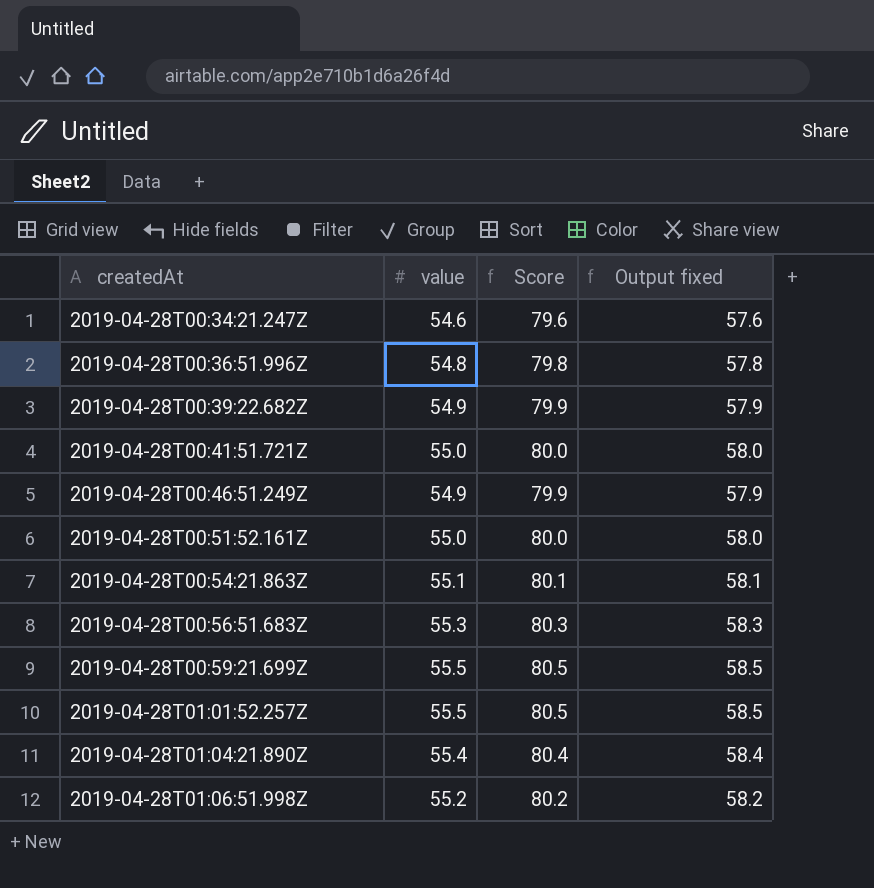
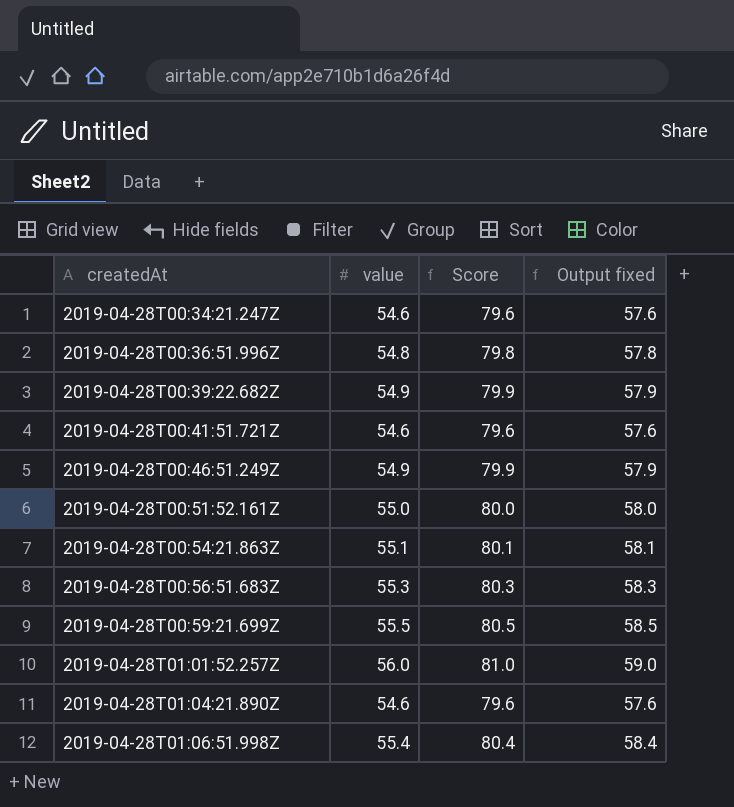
2019-04-28T00:41:51.721Z | value: 55.0 -> 54.6
2019-04-28T00:41:51.721Z | Score: 80.0 -> 79.6
2019-04-28T00:41:51.721Z | Output fixed: 58.0 -> 57.6
2019-04-28T01:01:52.257Z | value: 55.5 -> 56.0
2019-04-28T01:01:52.257Z | Score: 80.5 -> 81.0
2019-04-28T01:01:52.257Z | Output fixed: 58.5 -> 59.0
2019-04-28T01:04:21.890Z | value: 55.4 -> 54.6
2019-04-28T01:04:21.890Z | Score: 80.4 -> 79.6
2019-04-28T01:04:21.890Z | Output fixed: 58.4 -> 57.6
2019-04-28T01:06:51.998Z | value: 55.2 -> 55.4
2019-04-28T01:06:51.998Z | Score: 80.2 -> 80.4
2019-04-28T01:06:51.998Z | Output fixed: 58.2 -> 58.4

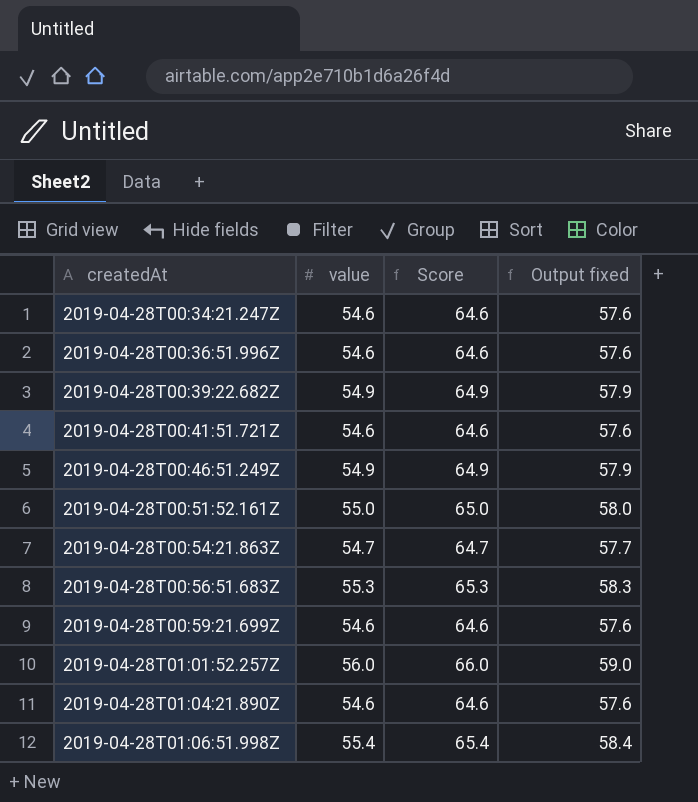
column Score | formula: [value] + 25 -> [value] + 10
2019-04-28T00:36:51.996Z | value: 54.8 -> 54.6
2019-04-28T00:36:51.996Z | Output fixed: 57.8 -> 57.6
2019-04-28T00:54:21.863Z | value: 55.1 -> 54.7
2019-04-28T00:54:21.863Z | Output fixed: 58.1 -> 57.7
2019-04-28T00:59:21.699Z | value: 55.5 -> 54.6
2019-04-28T00:59:21.699Z | Output fixed: 58.5 -> 57.6

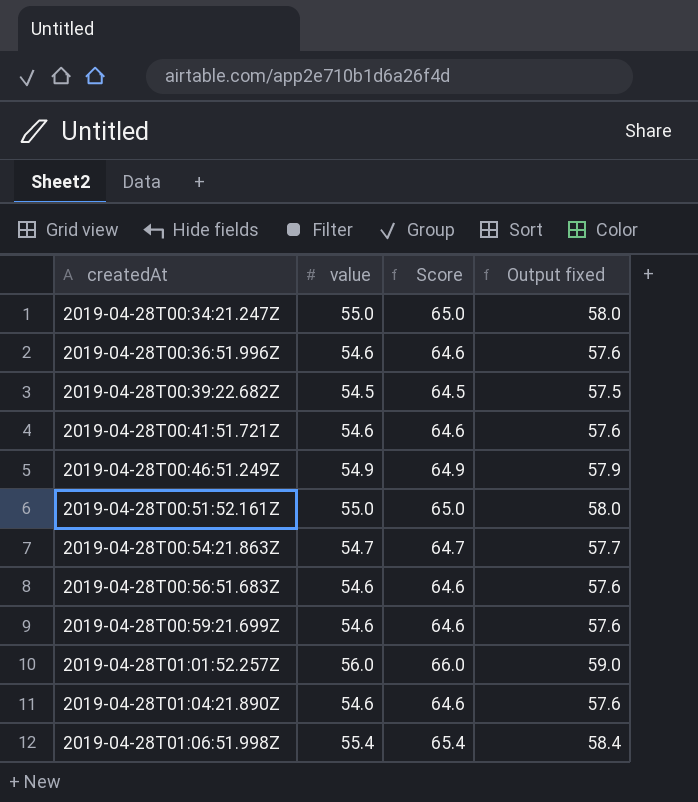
2019-04-28T00:34:21.247Z | value: 54.6 -> 55.0
2019-04-28T00:34:21.247Z | Score: 64.6 -> 65.0
2019-04-28T00:34:21.247Z | Output fixed: 57.6 -> 58.0
2019-04-28T00:39:22.682Z | value: 54.9 -> 54.5
2019-04-28T00:39:22.682Z | Score: 64.9 -> 64.5
2019-04-28T00:39:22.682Z | Output fixed: 57.9 -> 57.5
2019-04-28T00:56:51.683Z | value: 55.3 -> 54.6
2019-04-28T00:56:51.683Z | Score: 65.3 -> 64.6
2019-04-28T00:56:51.683Z | Output fixed: 58.3 -> 57.6

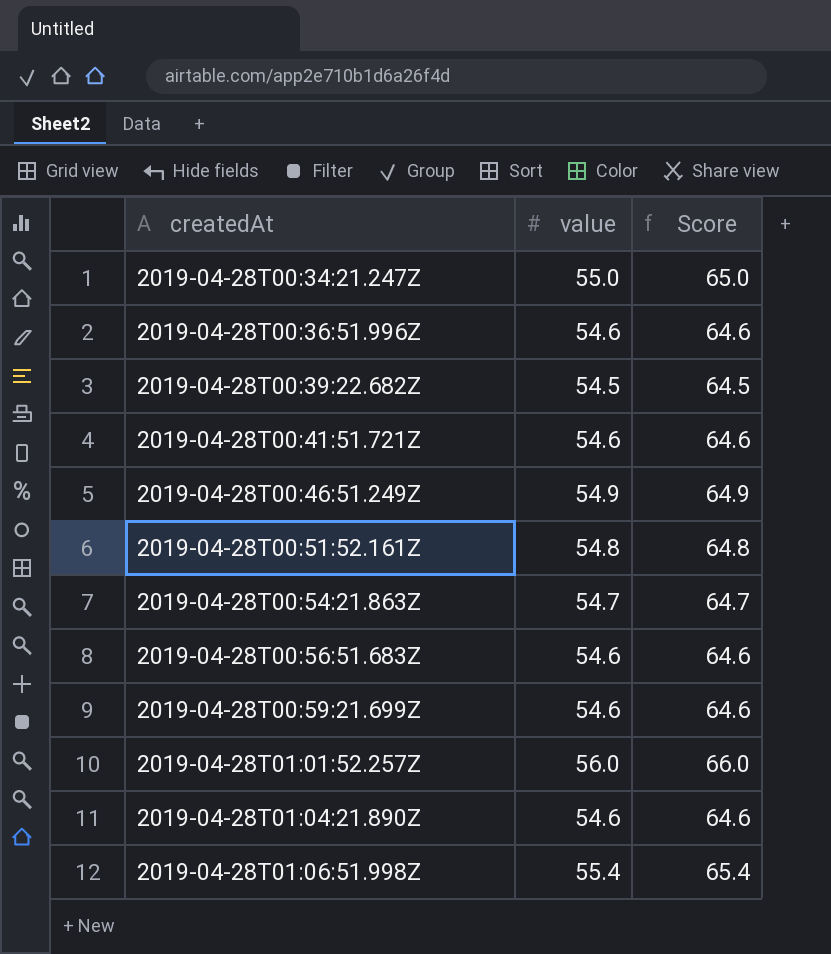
column Output fixed | formula: [value] + 3 -> none
2019-04-28T00:51:52.161Z | value: 55.0 -> 54.8
2019-04-28T00:51:52.161Z | Score: 65.0 -> 64.8

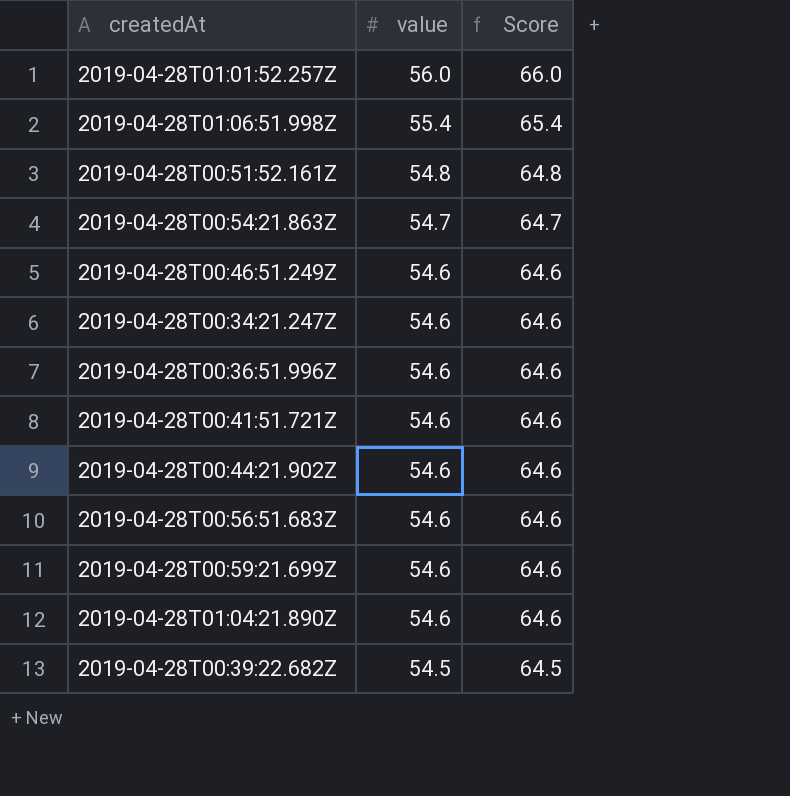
row order: createdAt ascending -> value descending
2019-04-28T00:46:51.249Z | value: 54.9 -> 54.6
2019-04-28T00:46:51.249Z | Score: 64.9 -> 64.6
2019-04-28T00:34:21.247Z | value: 55.0 -> 54.6
2019-04-28T00:34:21.247Z | Score: 65.0 -> 64.6
row 2019-04-28T00:44:21.902Z: none -> 54.6 | 64.6

